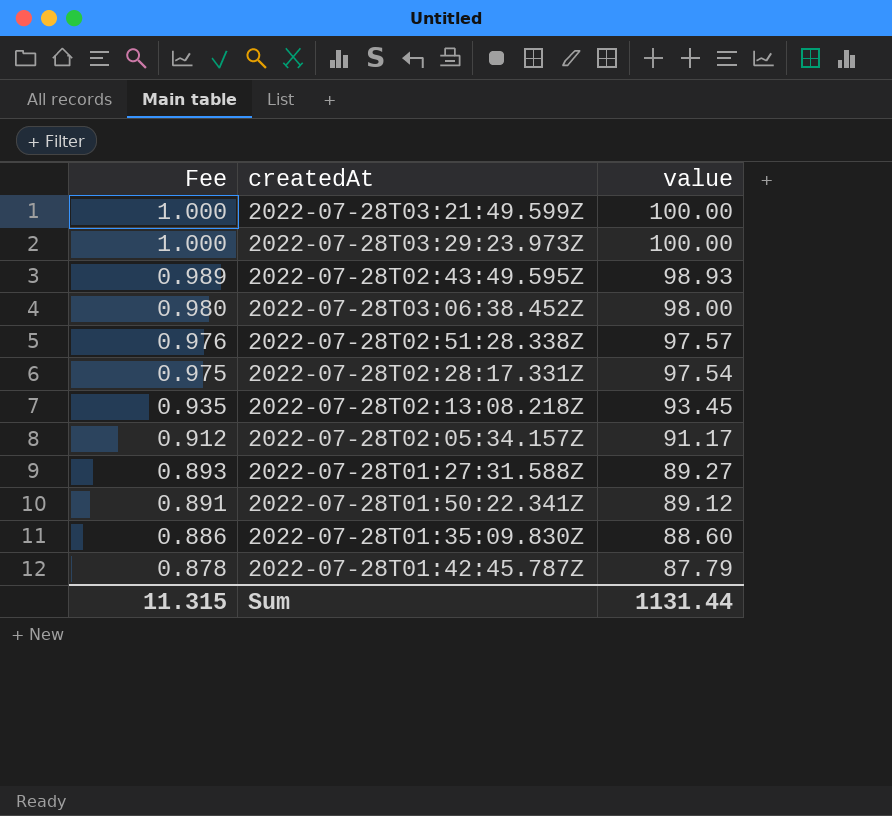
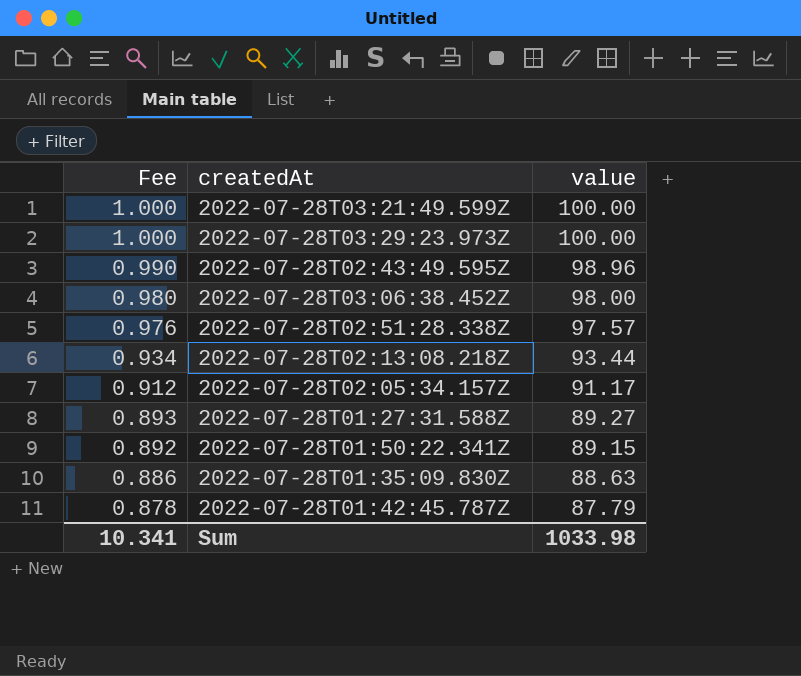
row 2022-07-28T02:28:17.331Z: 0.975 | 97.54 -> none
2022-07-28T02:43:49.595Z | Fee: 0.989 -> 0.990
2022-07-28T02:43:49.595Z | value: 98.93 -> 98.96
2022-07-28T02:13:08.218Z | Fee: 0.935 -> 0.934
2022-07-28T02:13:08.218Z | value: 93.45 -> 93.44
2022-07-28T01:50:22.341Z | Fee: 0.891 -> 0.892
2022-07-28T01:50:22.341Z | value: 89.12 -> 89.15
2022-07-28T01:35:09.830Z | value: 88.60 -> 88.63
Sum | Fee: 11.315 -> 10.341
Sum | value: 1131.44 -> 1033.98

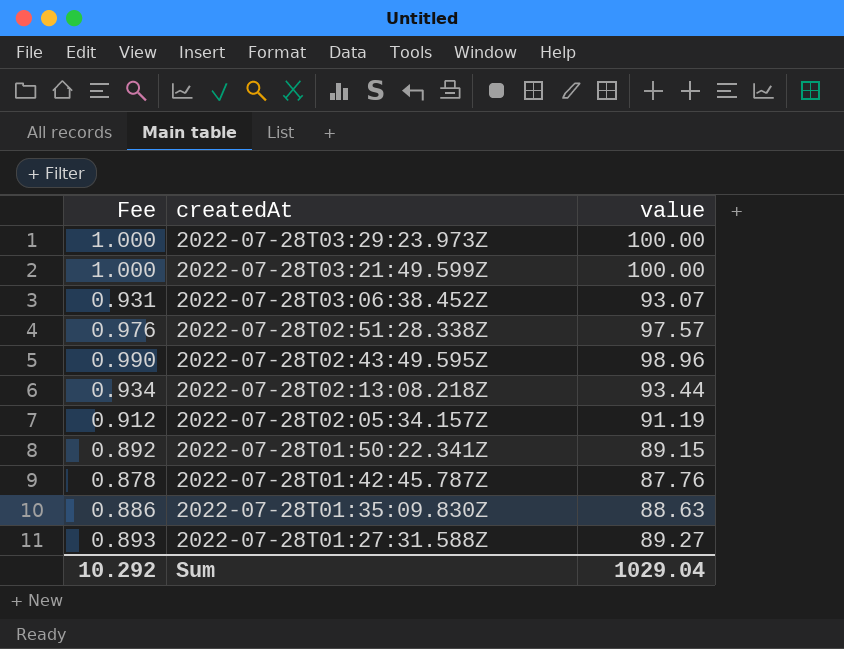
row order: Fee descending -> createdAt descending
2022-07-28T03:06:38.452Z | Fee: 0.980 -> 0.931
2022-07-28T03:06:38.452Z | value: 98.00 -> 93.07
2022-07-28T02:05:34.157Z | value: 91.17 -> 91.19
2022-07-28T01:42:45.787Z | value: 87.79 -> 87.76
Sum | Fee: 10.341 -> 10.292
Sum | value: 1033.98 -> 1029.04

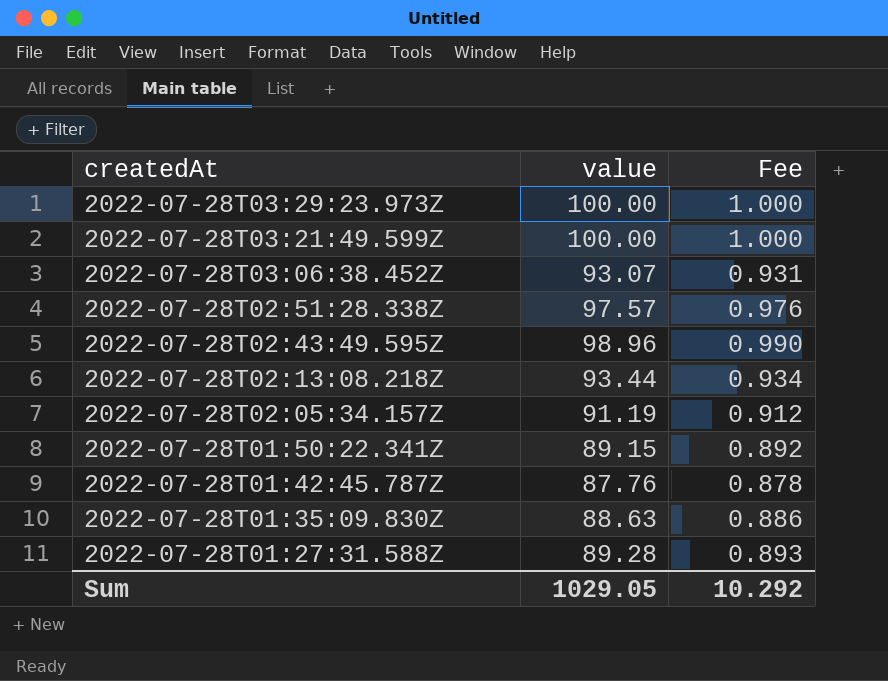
column Fee | position: 1 -> 3
2022-07-28T01:27:31.588Z | value: 89.27 -> 89.28
Sum | value: 1029.04 -> 1029.05

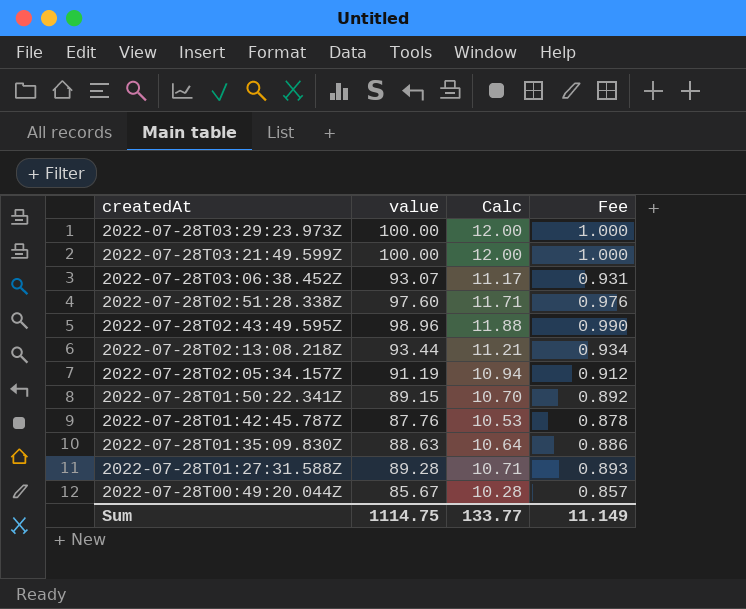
column Calc | formula: none -> [value] * 0.12
2022-07-28T02:51:28.338Z | value: 97.57 -> 97.60
row 2022-07-28T00:49:20.044Z: none -> 85.67 | 10.28 | 0.857
Sum | value: 1029.05 -> 1114.75
Sum | Fee: 10.292 -> 11.149

